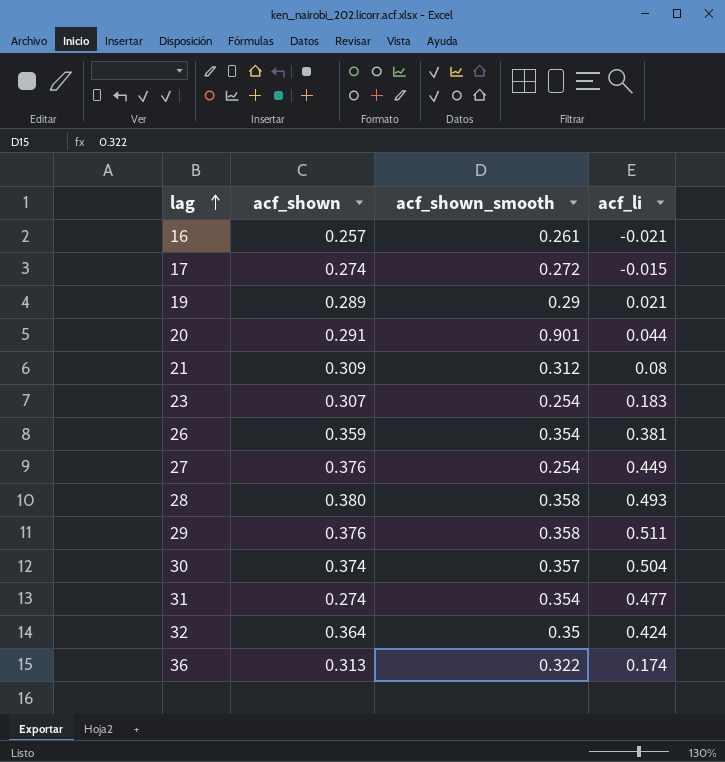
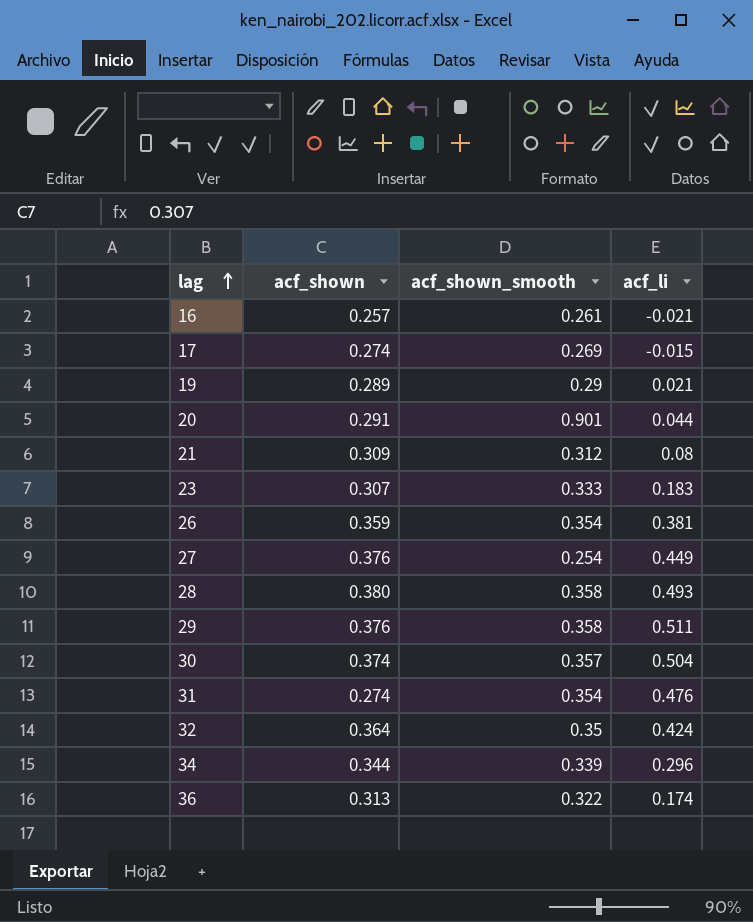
17 | acf_shown_smooth: 0.272 -> 0.269
23 | acf_shown_smooth: 0.254 -> 0.333
31 | acf_li: 0.477 -> 0.476
row 34: none -> 0.344 | 0.339 | 0.296

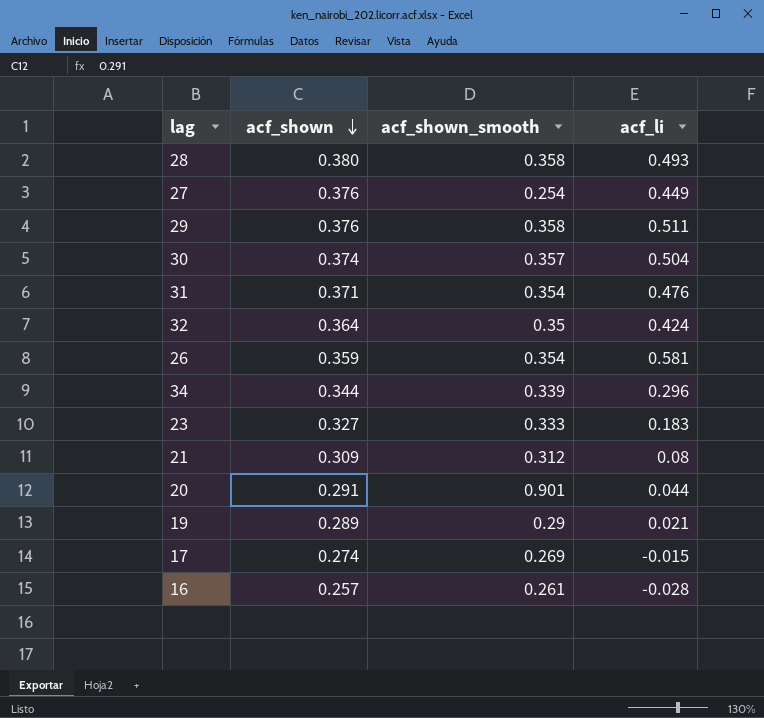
row order: lag ascending -> acf_shown descending
row 36: 0.313 | 0.322 | 0.174 -> none
31 | acf_shown: 0.274 -> 0.371
26 | acf_li: 0.381 -> 0.581
23 | acf_shown: 0.307 -> 0.327
16 | acf_li: -0.021 -> -0.028

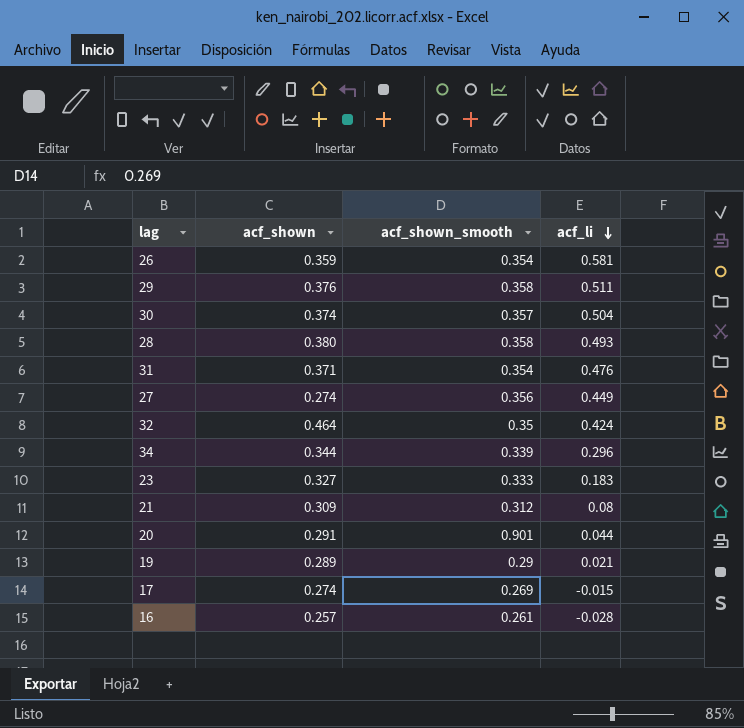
row order: acf_shown descending -> acf_li descending
27 | acf_shown: 0.376 -> 0.274
27 | acf_shown_smooth: 0.254 -> 0.356
32 | acf_shown: 0.364 -> 0.464

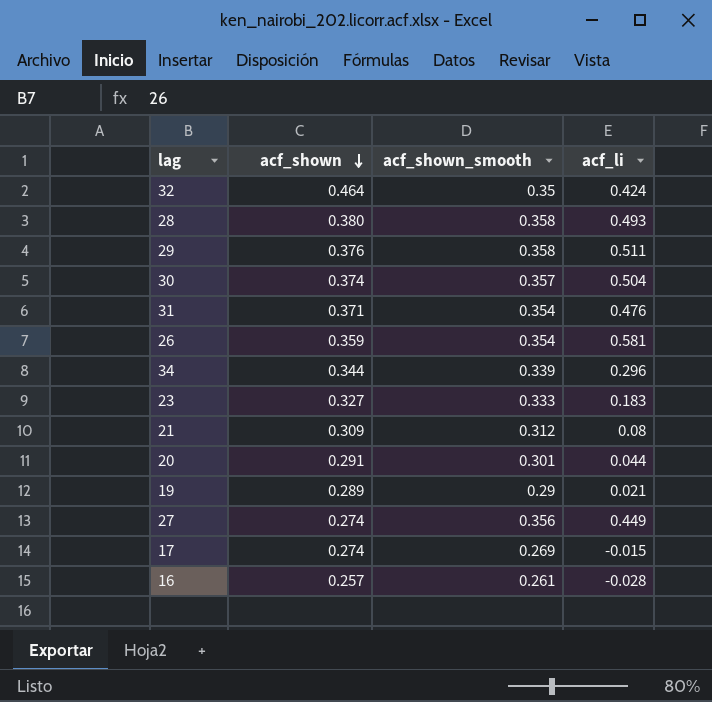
row order: acf_li descending -> acf_shown descending
20 | acf_shown_smooth: 0.901 -> 0.301

